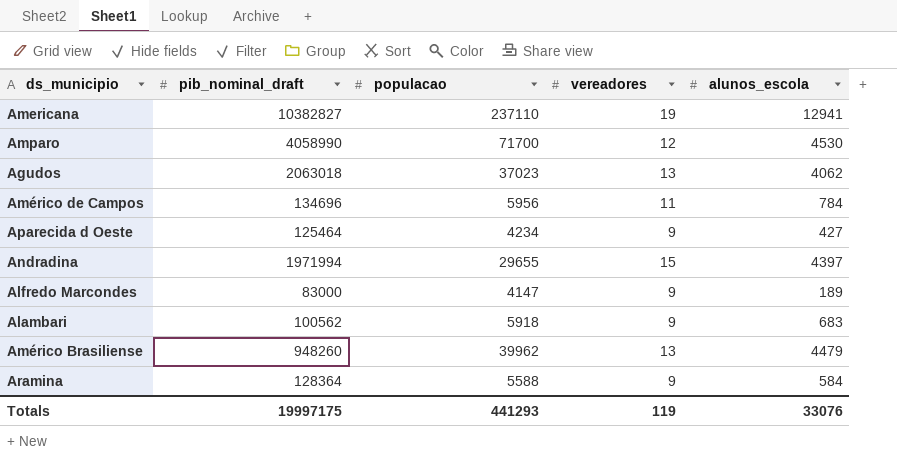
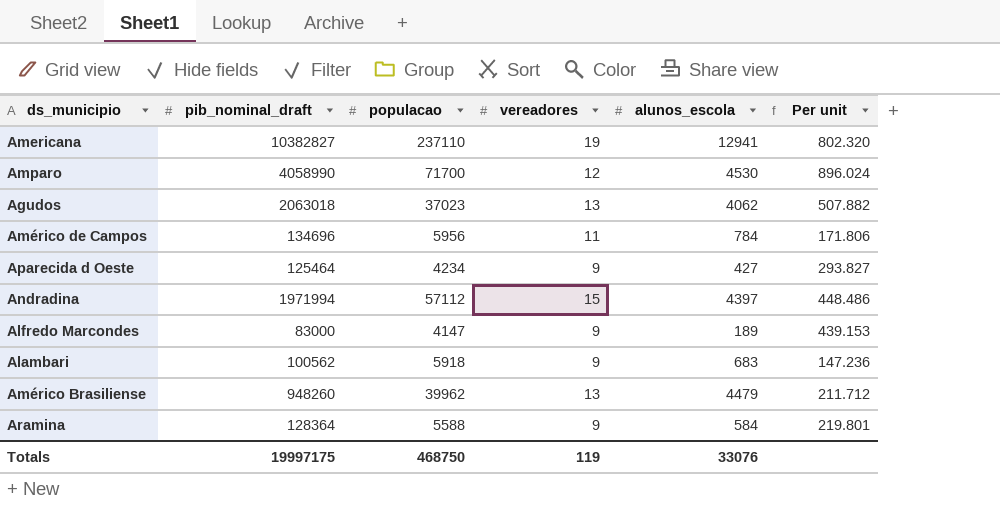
column Per unit | formula: none -> [pib_nominal_draft] / [alunos_escola]
Andradina | populacao: 29655 -> 57112
Totals | populacao: 441293 -> 468750

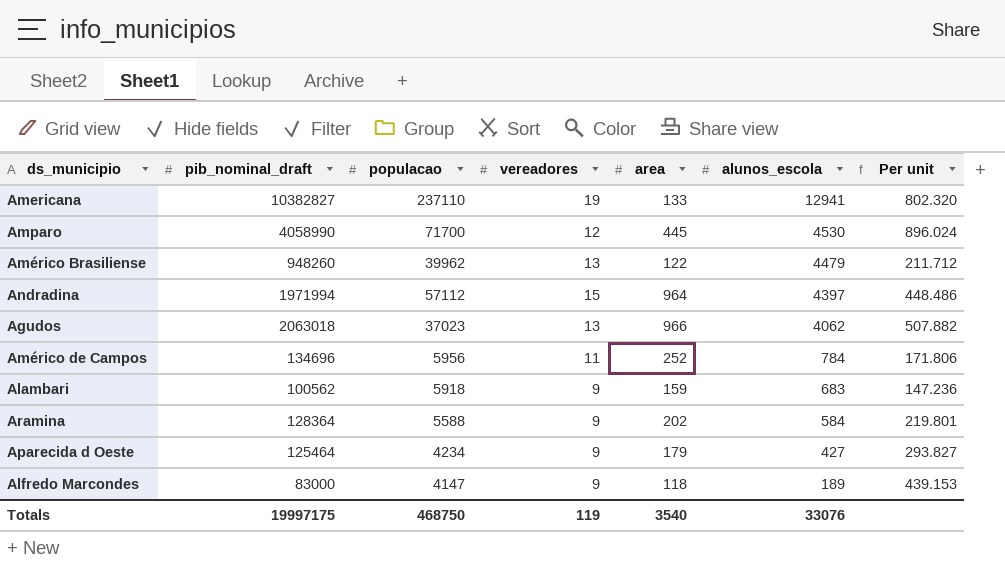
row order: none -> alunos_escola descending
column area | position: none -> 5

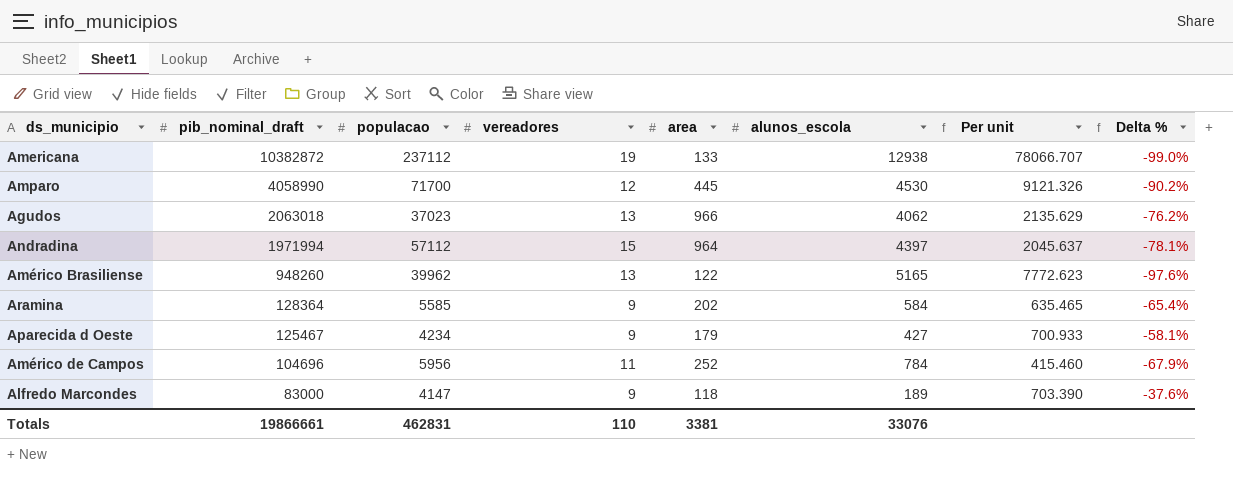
row order: alunos_escola descending -> pib_nominal_draft descending
column Per unit | formula: [pib_nominal_draft] / [alunos_escola] -> [pib_nominal_draft] / [area]
column Delta % | formula: none -> ([area] - [alunos_escola]) / [alunos_escola]
row Alambari: 100562 | 5918 | 9 | 159 | 683 | 147.236 -> none
Americana | pib_nominal_draft: 10382827 -> 10382872
Americana | populacao: 237110 -> 237112
Americana | alunos_escola: 12941 -> 12938
Américo Brasiliense | alunos_escola: 4479 -> 5165
Aramina | populacao: 5588 -> 5585
Aparecida d Oeste | pib_nominal_draft: 125464 -> 125467
Américo de Campos | pib_nominal_draft: 134696 -> 104696
Totals | pib_nominal_draft: 19997175 -> 19866661
Totals | populacao: 468750 -> 462831
Totals | vereadores: 119 -> 110
Totals | area: 3540 -> 3381

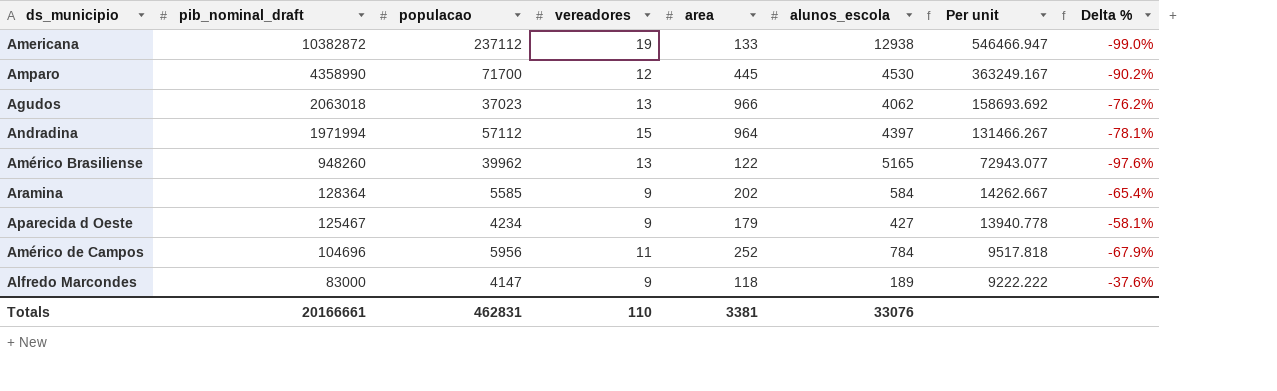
column Per unit | formula: [pib_nominal_draft] / [area] -> [pib_nominal_draft] / [vereadores]
Amparo | pib_nominal_draft: 4058990 -> 4358990
Totals | pib_nominal_draft: 19866661 -> 20166661

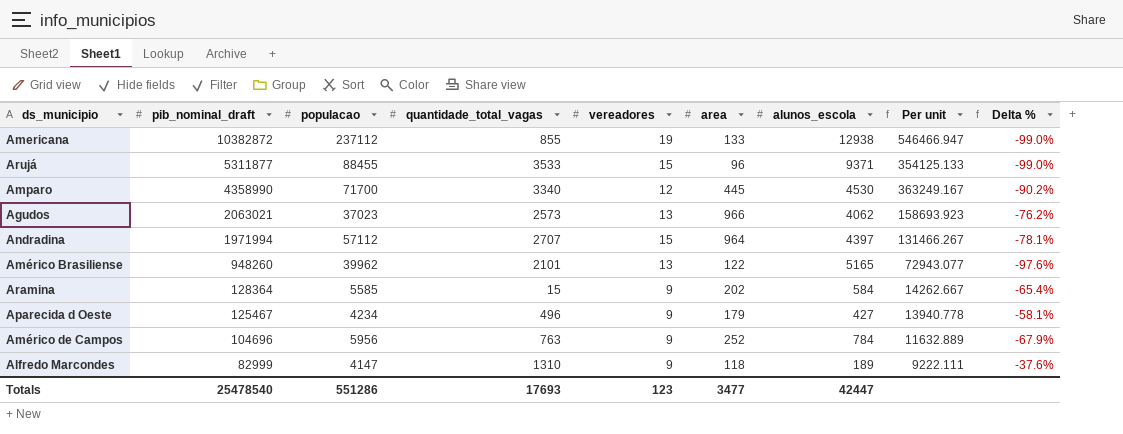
column quantidade_total_vagas | position: none -> 4
row Arujá: none -> 5311877 | 88455 | 3533 | 15 | 96 | 9371 | 354125.133 | -99.0%
Agudos | pib_nominal_draft: 2063018 -> 2063021
Agudos | Per unit: 158693.692 -> 158693.923
Américo de Campos | vereadores: 11 -> 9
Américo de Campos | Per unit: 9517.818 -> 11632.889
Alfredo Marcondes | pib_nominal_draft: 83000 -> 82999
Alfredo Marcondes | Per unit: 9222.222 -> 9222.111
Totals | pib_nominal_draft: 20166661 -> 25478540
Totals | populacao: 462831 -> 551286
Totals | vereadores: 110 -> 123
Totals | area: 3381 -> 3477
Totals | alunos_escola: 33076 -> 42447

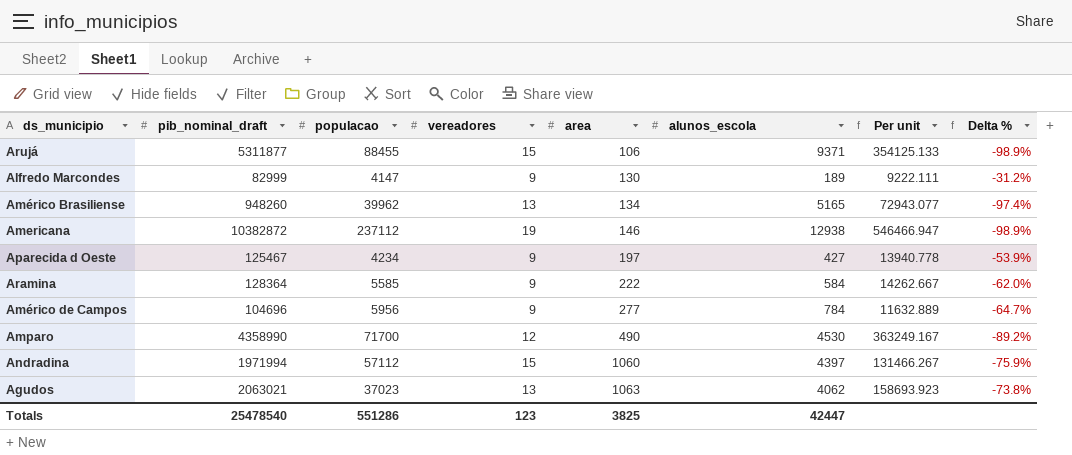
row order: pib_nominal_draft descending -> area ascending
column quantidade_total_vagas | position: 4 -> none
Arujá | area: 96 -> 106
Arujá | Delta %: -99.0% -> -98.9%
Alfredo Marcondes | area: 118 -> 130
Alfredo Marcondes | Delta %: -37.6% -> -31.2%
Américo Brasiliense | area: 122 -> 134
Américo Brasiliense | Delta %: -97.6% -> -97.4%
Americana | area: 133 -> 146
Americana | Delta %: -99.0% -> -98.9%
Aparecida d Oeste | area: 179 -> 197
Aparecida d Oeste | Delta %: -58.1% -> -53.9%
Aramina | area: 202 -> 222
Aramina | Delta %: -65.4% -> -62.0%
Américo de Campos | area: 252 -> 277
Américo de Campos | Delta %: -67.9% -> -64.7%
Amparo | area: 445 -> 490
Amparo | Delta %: -90.2% -> -89.2%
Andradina | area: 964 -> 1060
Andradina | Delta %: -78.1% -> -75.9%
Agudos | area: 966 -> 1063
Agudos | Delta %: -76.2% -> -73.8%
Totals | area: 3477 -> 3825

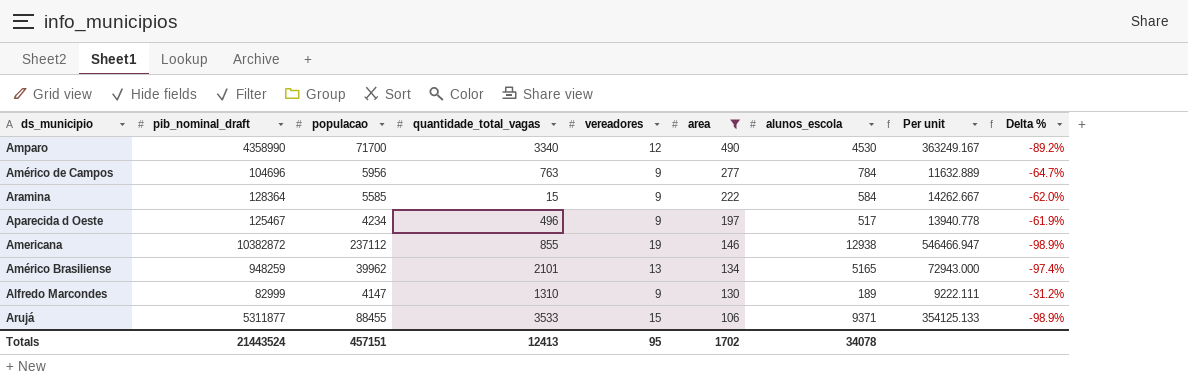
filter: none -> area <= 490
row order: area ascending -> area descending
column quantidade_total_vagas | position: none -> 4
Aparecida d Oeste | alunos_escola: 427 -> 517
Aparecida d Oeste | Delta %: -53.9% -> -61.9%
Américo Brasiliense | pib_nominal_draft: 948260 -> 948259
Américo Brasiliense | Per unit: 72943.077 -> 72943.000
Totals | pib_nominal_draft: 25478540 -> 21443524
Totals | populacao: 551286 -> 457151
Totals | vereadores: 123 -> 95
Totals | area: 3825 -> 1702
Totals | alunos_escola: 42447 -> 34078

